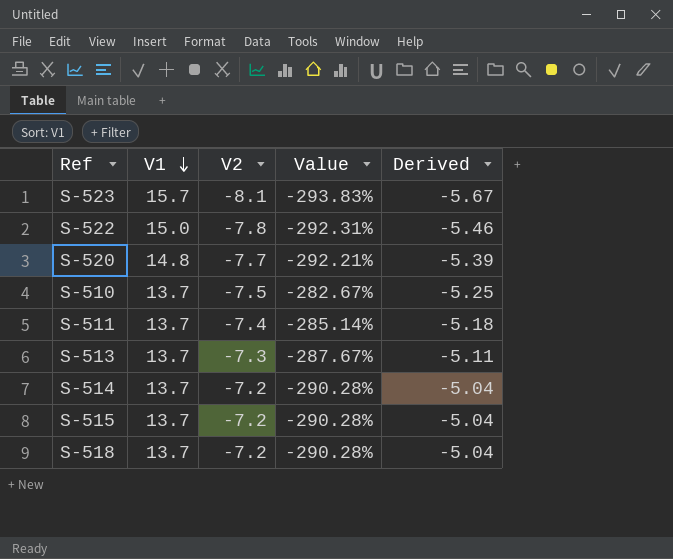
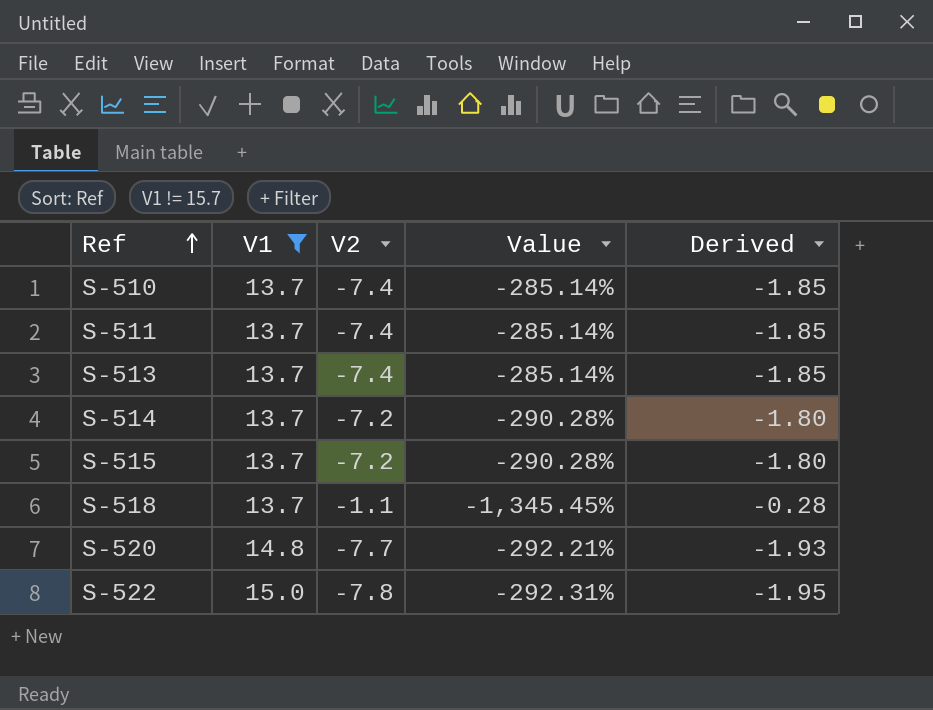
filter: none -> V1 != 15.7
row order: V1 descending -> Ref ascending
column Derived | formula: [V2] * 0.7 -> [V2] * 0.25
S-510 | V2: -7.5 -> -7.4
S-510 | Value: -282.67% -> -285.14%
S-513 | V2: -7.3 -> -7.4
S-513 | Value: -287.67% -> -285.14%
S-518 | V2: -7.2 -> -1.1
S-518 | Value: -290.28% -> -1,345.45%

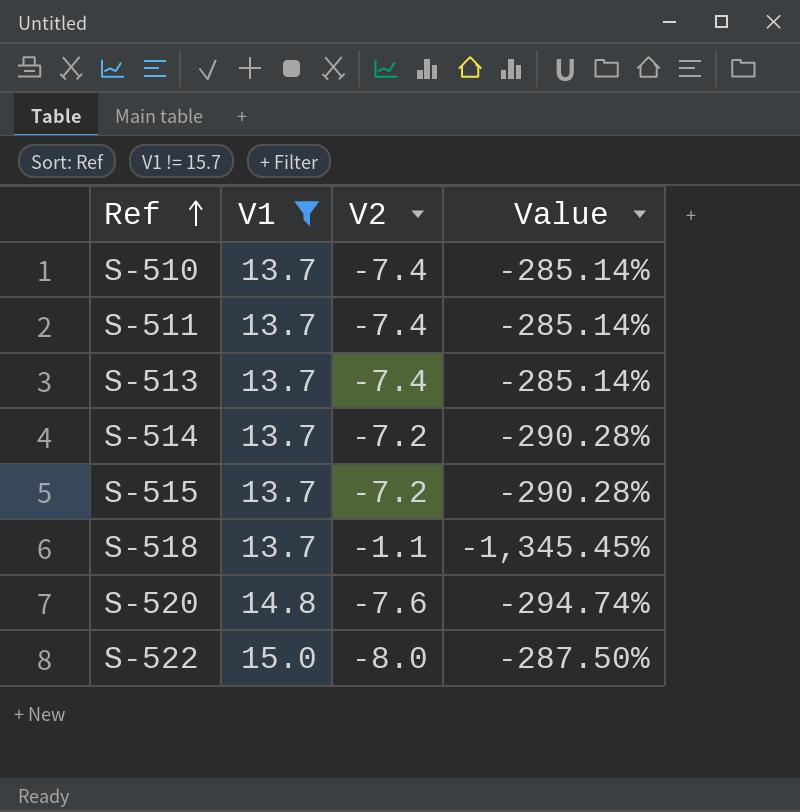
column Derived | formula: [V2] * 0.25 -> none
S-520 | V2: -7.7 -> -7.6
S-520 | Value: -292.21% -> -294.74%
S-522 | V2: -7.8 -> -8.0
S-522 | Value: -292.31% -> -287.50%

